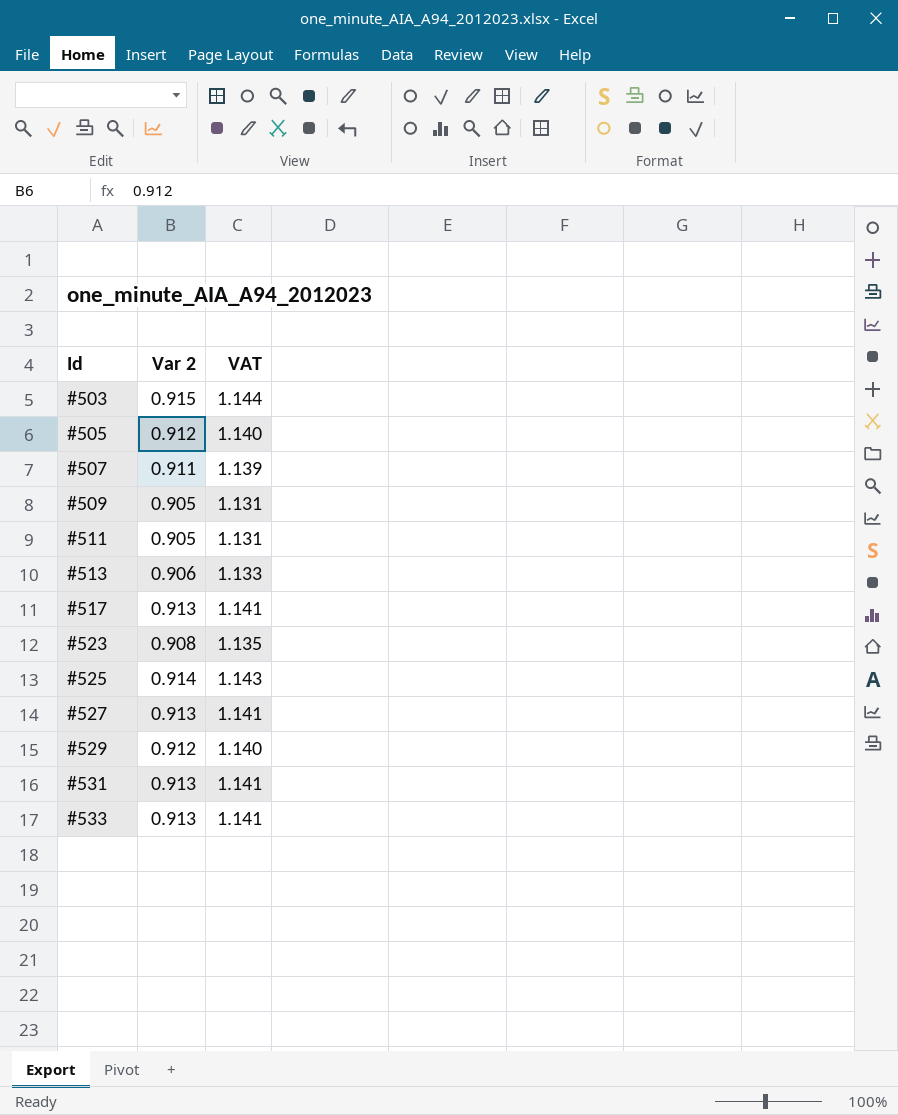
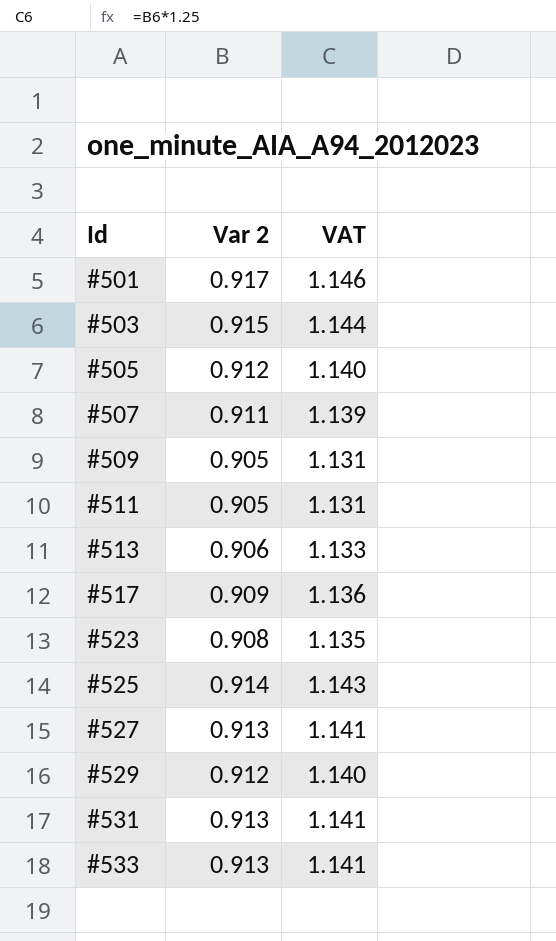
row #501: none -> 0.917 | 1.146
#517 | Var 2: 0.913 -> 0.909
#517 | VAT: 1.141 -> 1.136

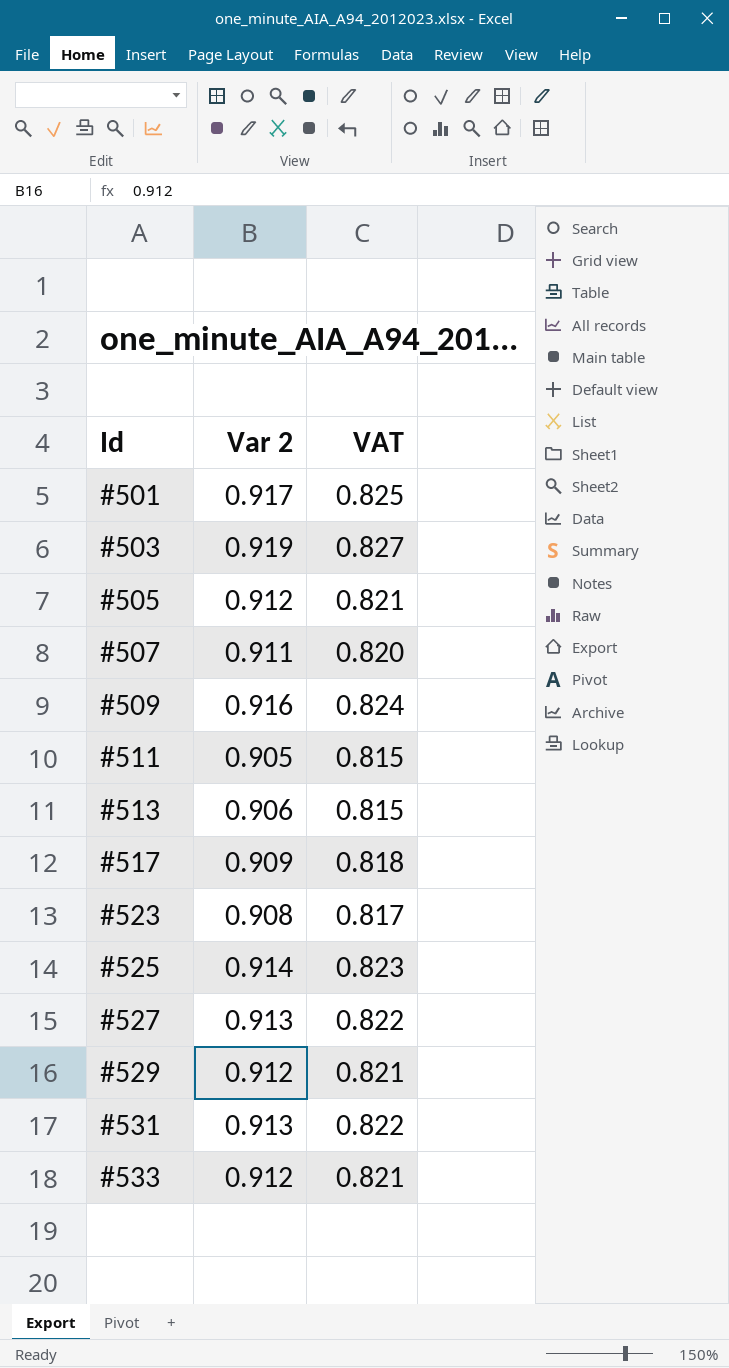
column VAT | formula: [Var 2] * 1.25 -> [Var 2] * 0.9
#503 | Var 2: 0.915 -> 0.919
#509 | Var 2: 0.905 -> 0.916
#533 | Var 2: 0.913 -> 0.912

